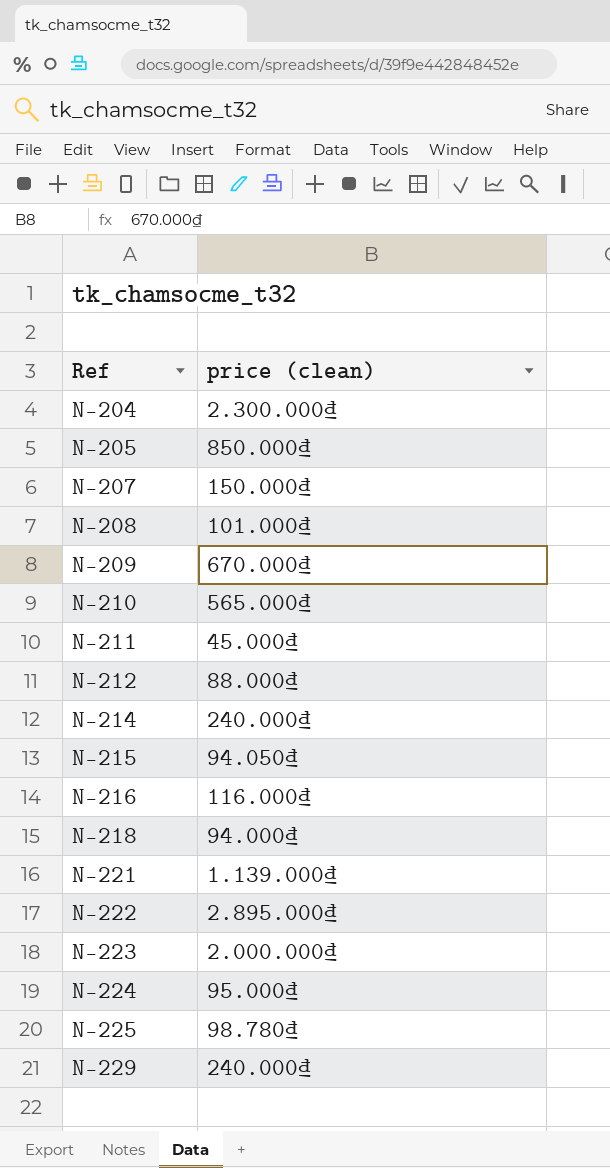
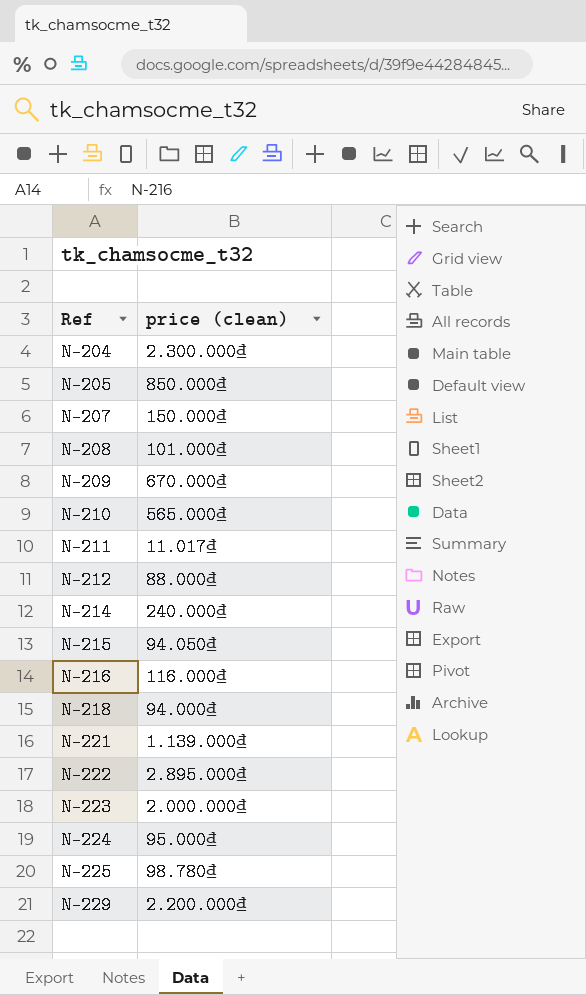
N-211 | price (clean): 45.000₫ -> 11.017₫
N-229 | price (clean): 240.000₫ -> 2.200.000₫

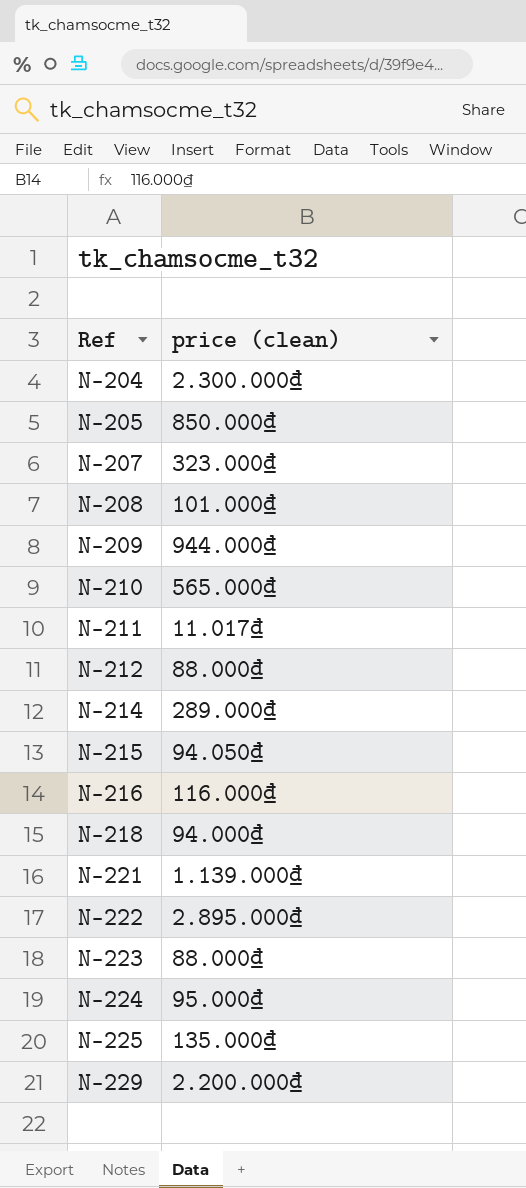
N-207 | price (clean): 150.000₫ -> 323.000₫
N-209 | price (clean): 670.000₫ -> 944.000₫
N-214 | price (clean): 240.000₫ -> 289.000₫
N-223 | price (clean): 2.000.000₫ -> 88.000₫
N-225 | price (clean): 98.780₫ -> 135.000₫

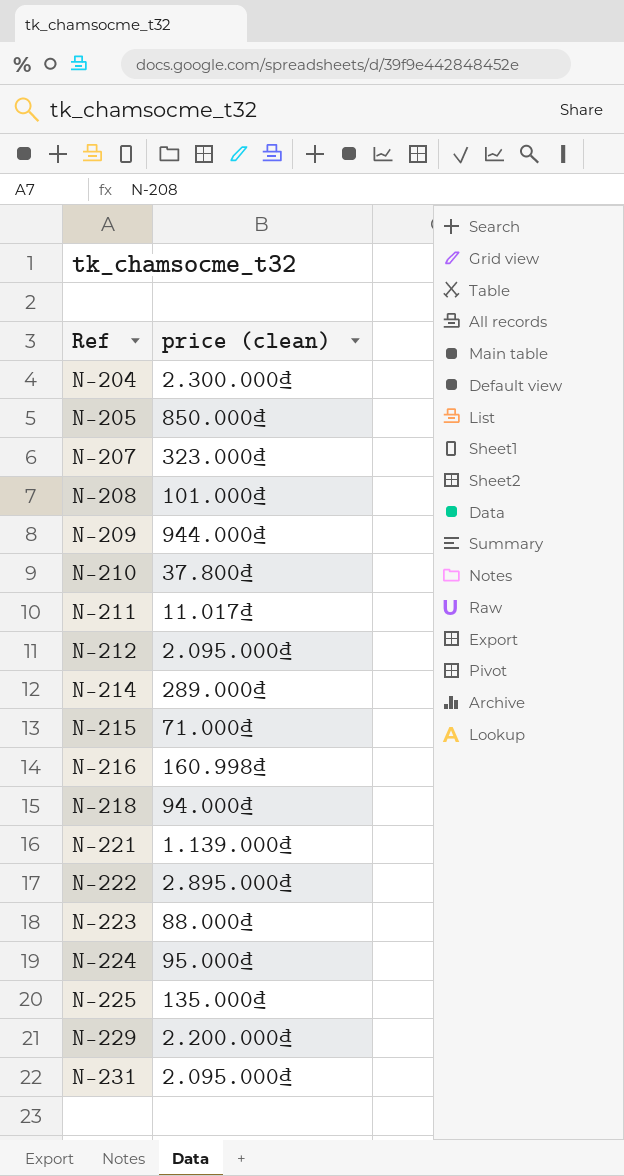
N-210 | price (clean): 565.000₫ -> 37.800₫
N-212 | price (clean): 88.000₫ -> 2.095.000₫
N-215 | price (clean): 94.050₫ -> 71.000₫
N-216 | price (clean): 116.000₫ -> 160.998₫
row N-231: none -> 2.095.000₫

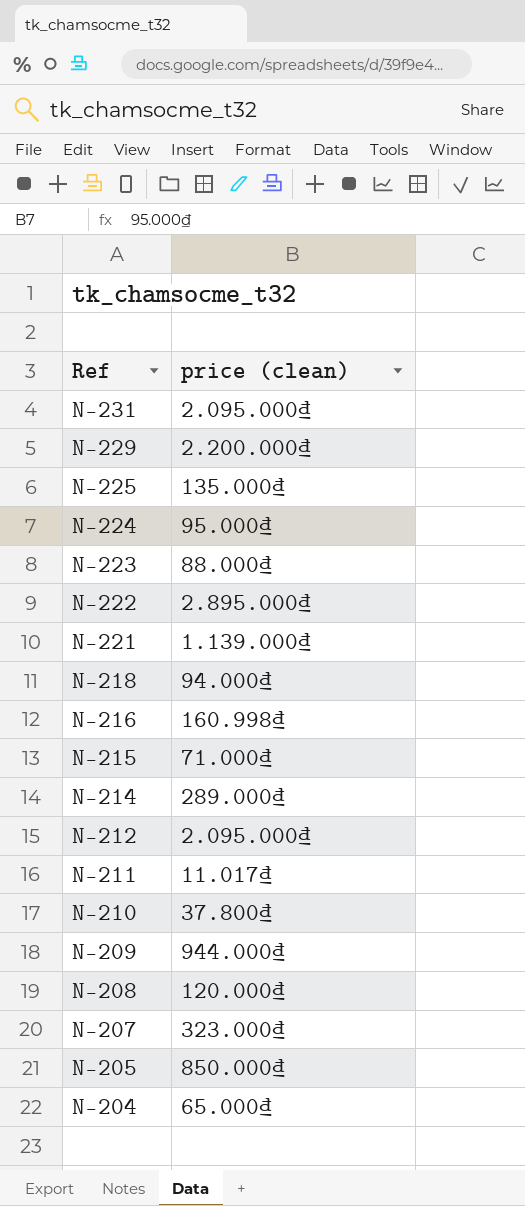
row order: Ref ascending -> Ref descending
N-208 | price (clean): 101.000₫ -> 120.000₫
N-204 | price (clean): 2.300.000₫ -> 65.000₫

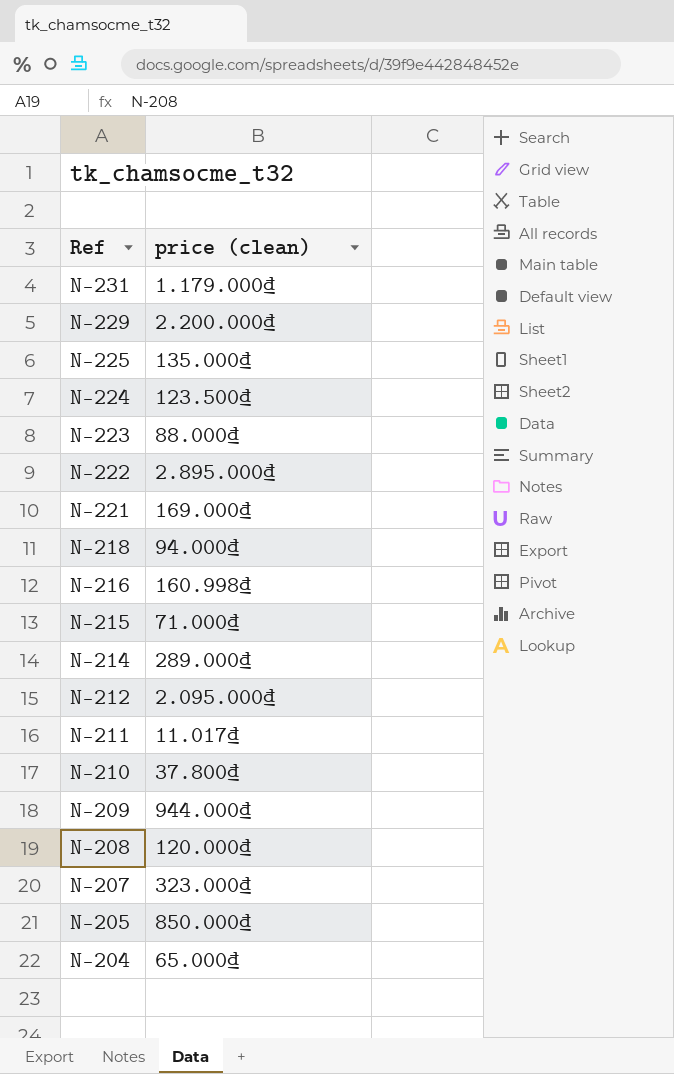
N-231 | price (clean): 2.095.000₫ -> 1.179.000₫
N-224 | price (clean): 95.000₫ -> 123.500₫
N-221 | price (clean): 1.139.000₫ -> 169.000₫

